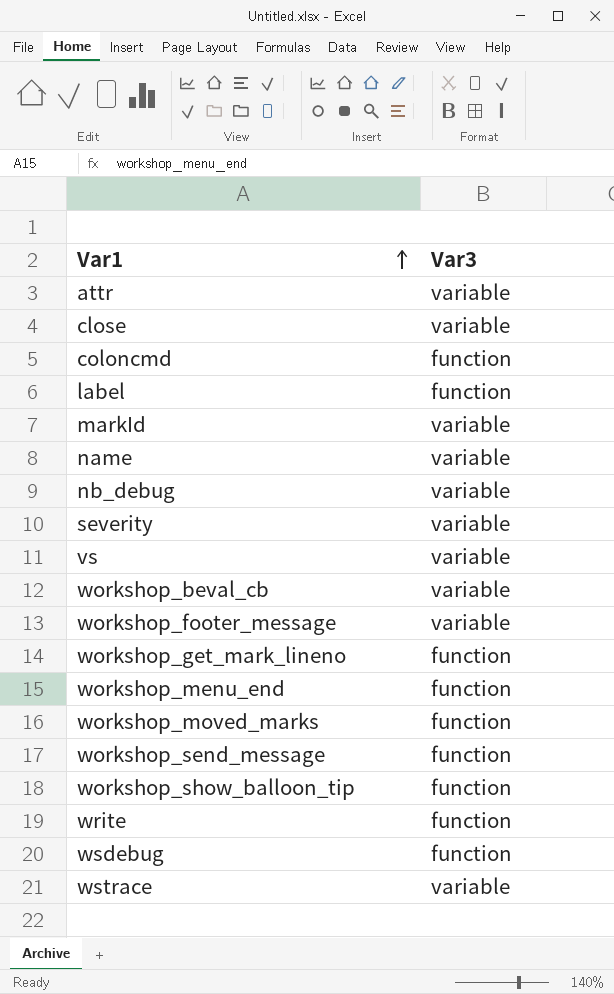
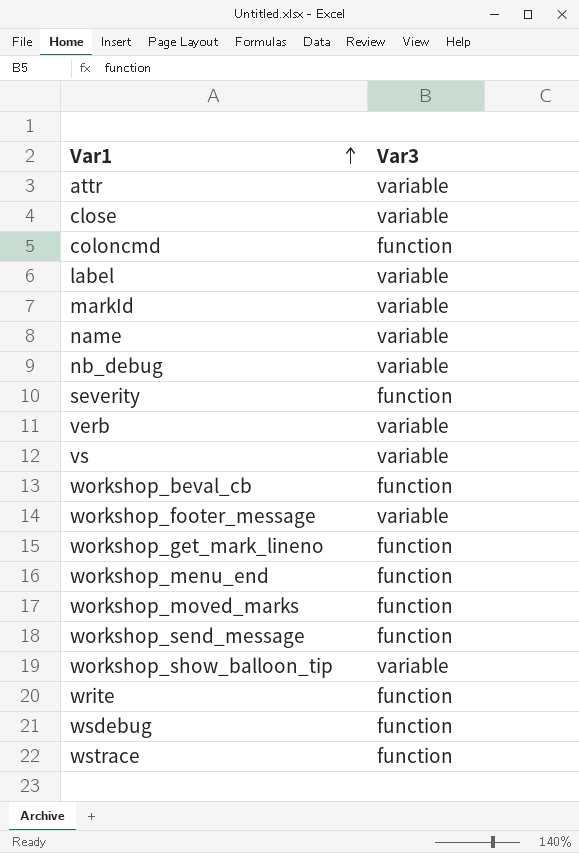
label | Var3: function -> variable
severity | Var3: variable -> function
row verb: none -> variable
workshop_beval_cb | Var3: variable -> function
workshop_show_balloon_tip | Var3: function -> variable
wstrace | Var3: variable -> function

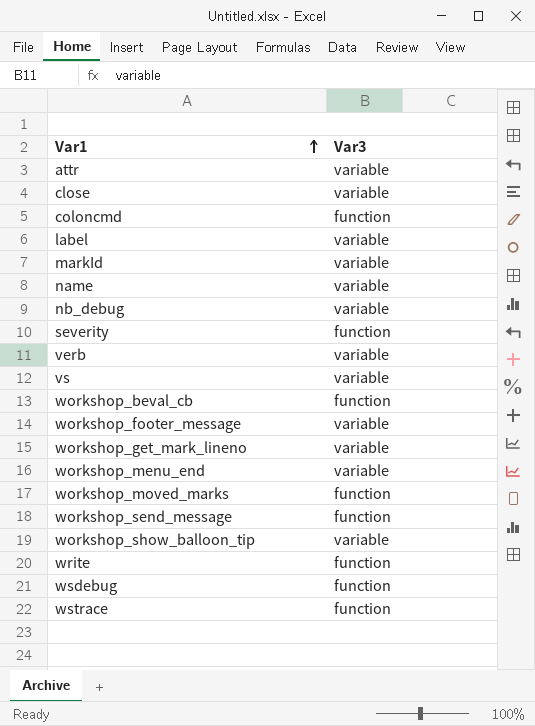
workshop_get_mark_lineno | Var3: function -> variable
workshop_menu_end | Var3: function -> variable

